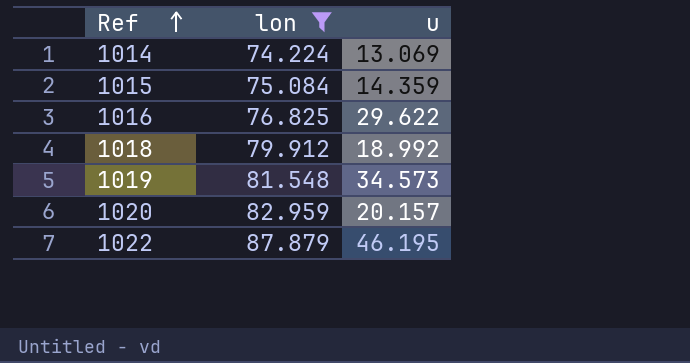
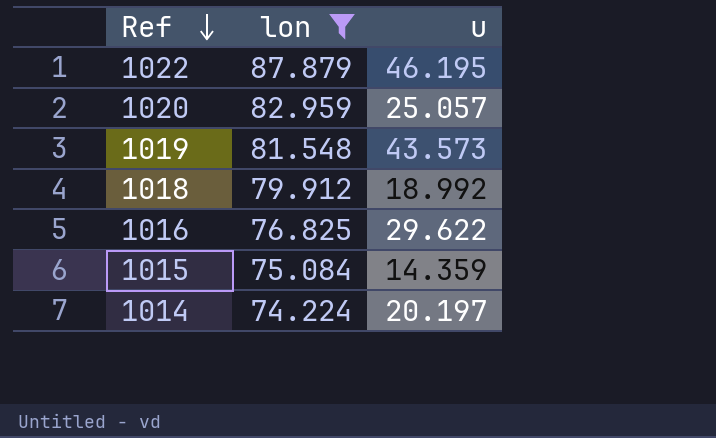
row order: Ref ascending -> Ref descending
1020 | u: 20.157 -> 25.057
1019 | u: 34.573 -> 43.573
1014 | u: 13.069 -> 20.197

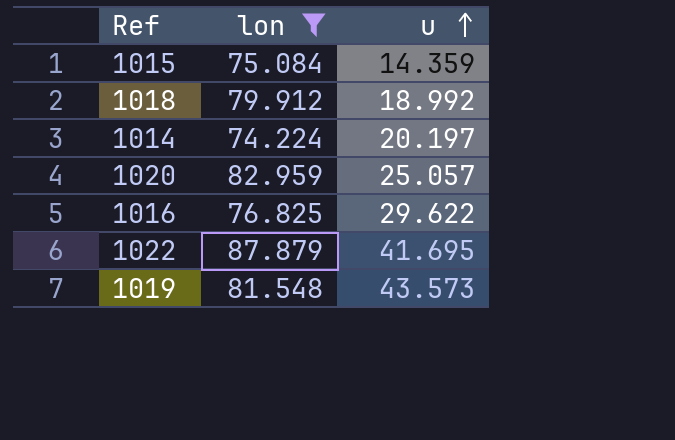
row order: Ref descending -> u ascending
1022 | u: 46.195 -> 41.695

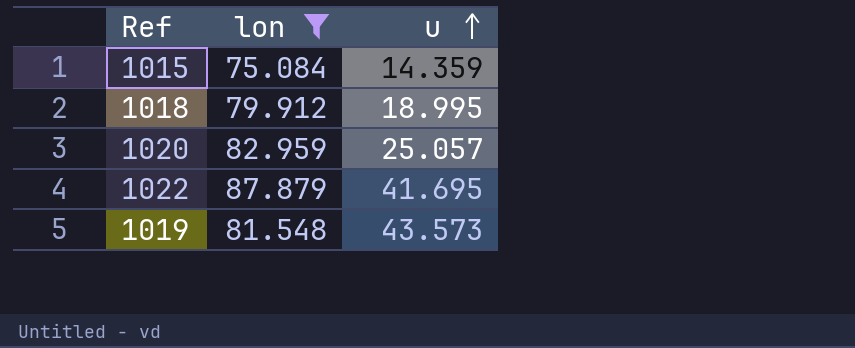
row 1014: 74.224 | 20.197 -> none
row 1016: 76.825 | 29.622 -> none
1018 | u: 18.992 -> 18.995

